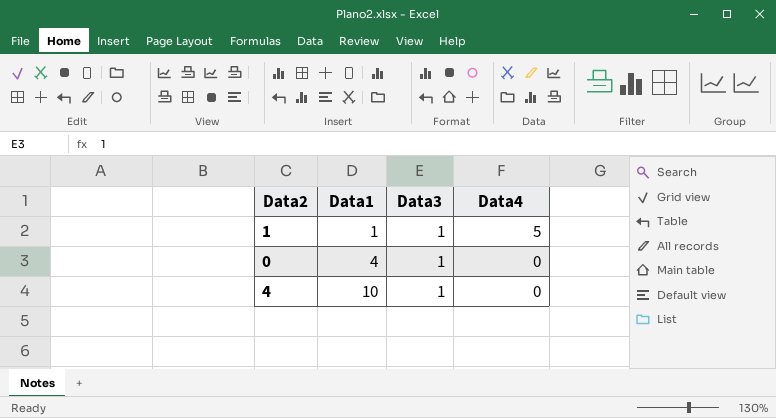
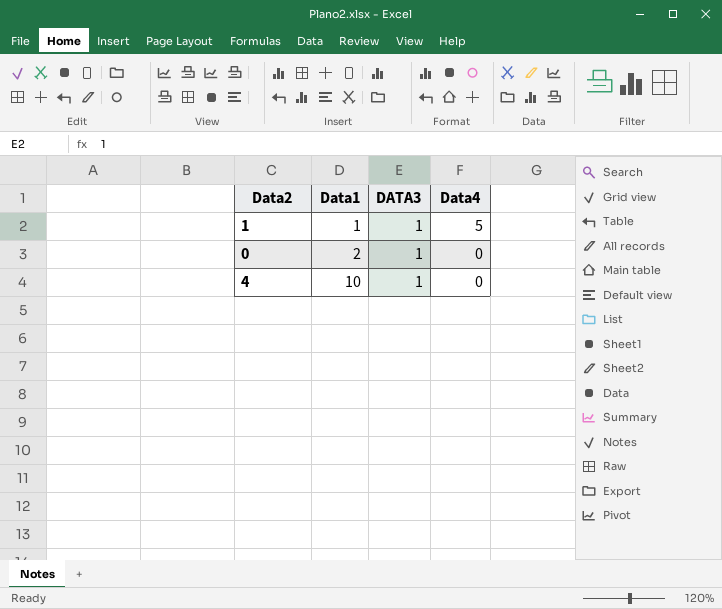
column name: Data3 -> DATA3
0 | Data1: 4 -> 2

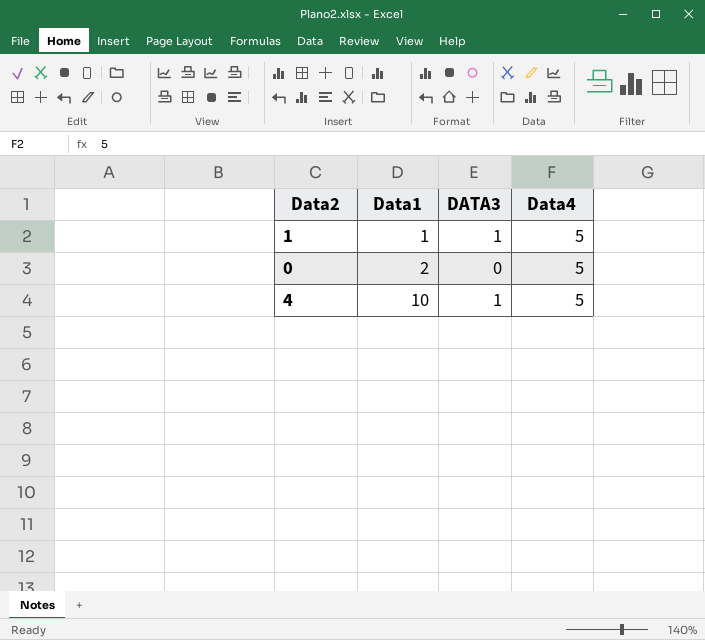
0 | DATA3: 1 -> 0
0 | Data4: 0 -> 5
4 | Data4: 0 -> 5

